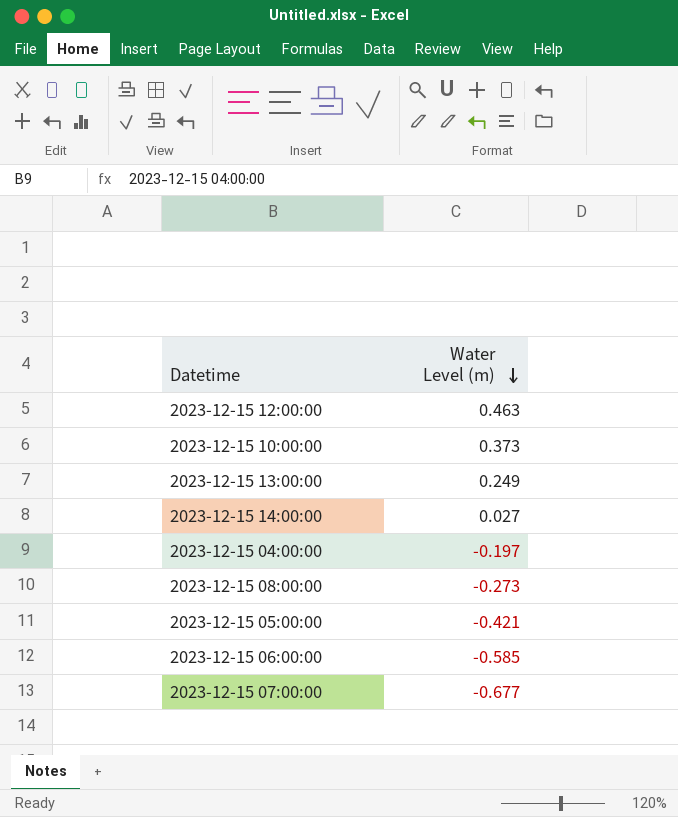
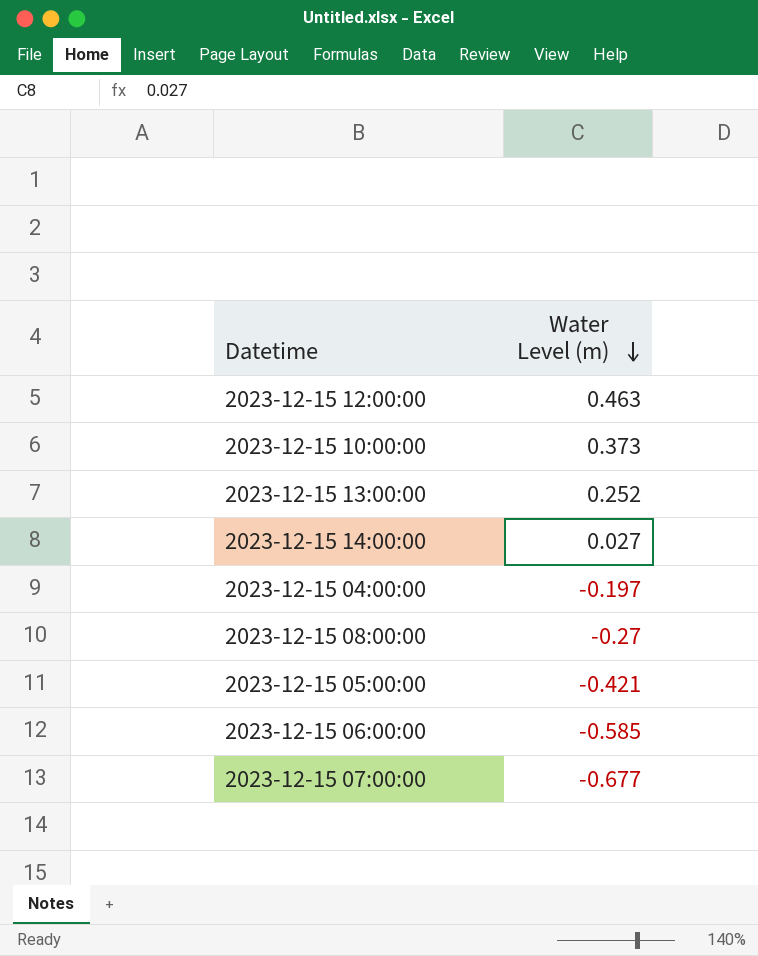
2023-12-15 13:00:00 | Water Level (m): 0.249 -> 0.252
2023-12-15 08:00:00 | Water Level (m): -0.273 -> -0.27

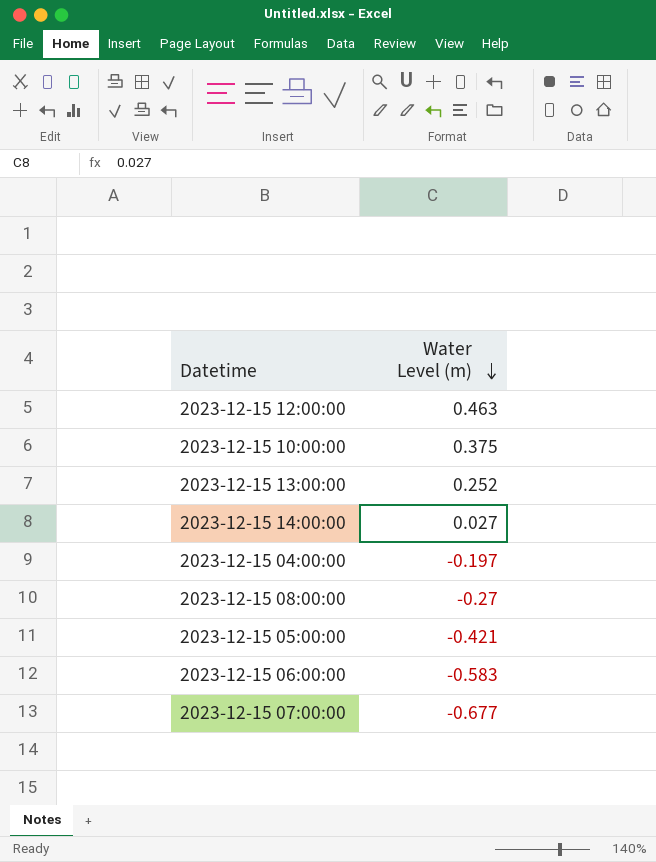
2023-12-15 10:00:00 | Water Level (m): 0.373 -> 0.375
2023-12-15 06:00:00 | Water Level (m): -0.585 -> -0.583

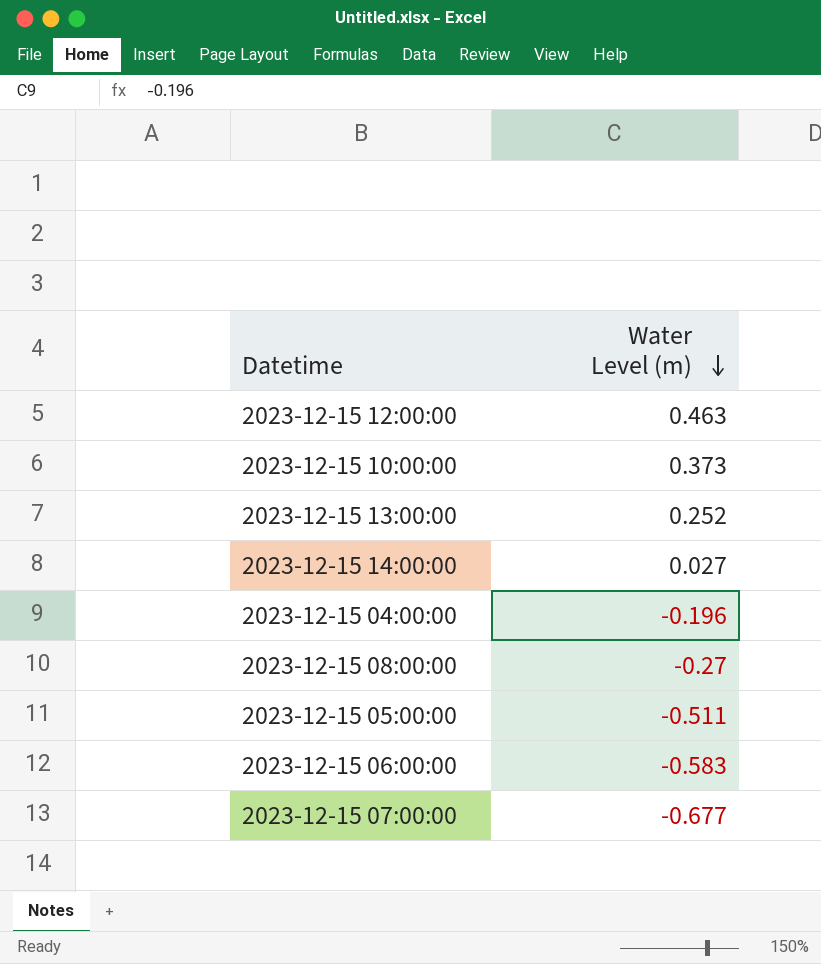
2023-12-15 10:00:00 | Water Level (m): 0.375 -> 0.373
2023-12-15 04:00:00 | Water Level (m): -0.197 -> -0.196
2023-12-15 05:00:00 | Water Level (m): -0.421 -> -0.511

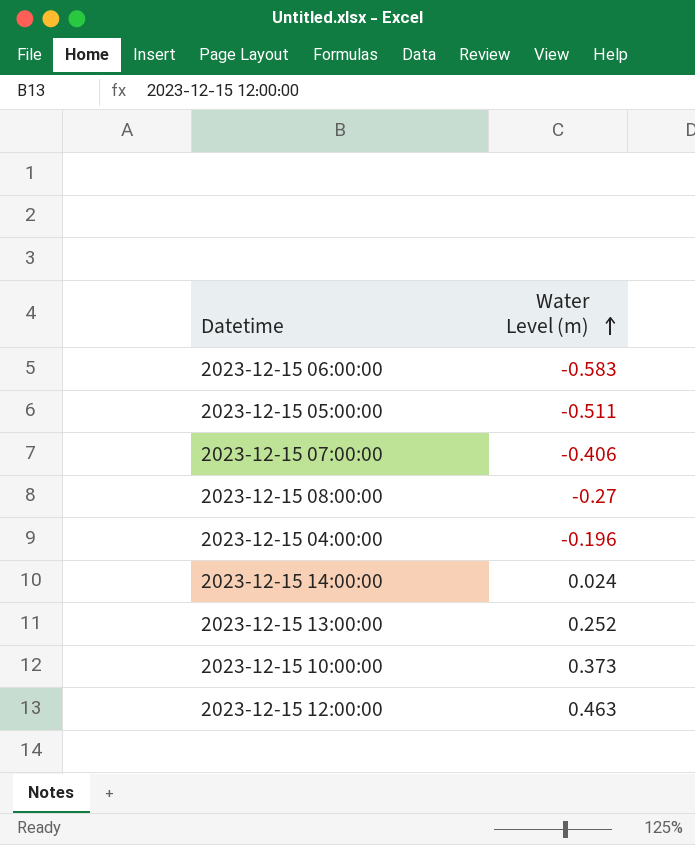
row order: Water Level (m) descending -> Water Level (m) ascending
2023-12-15 07:00:00 | Water Level (m): -0.677 -> -0.406
2023-12-15 14:00:00 | Water Level (m): 0.027 -> 0.024

